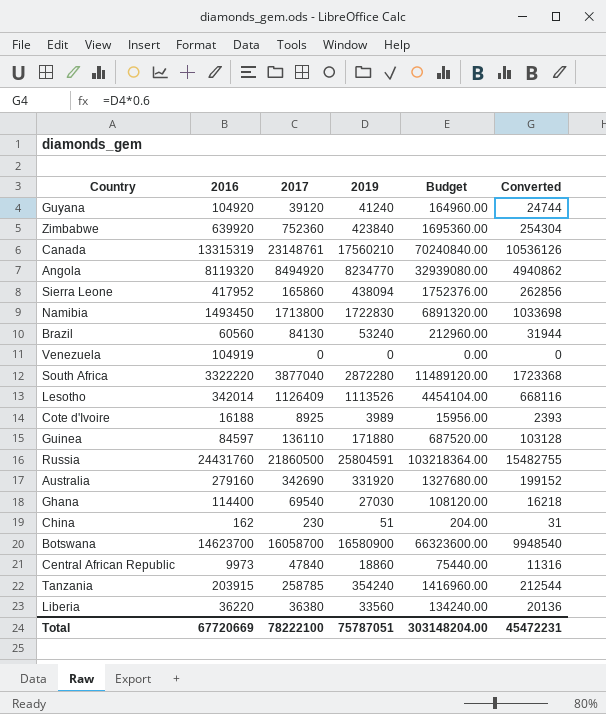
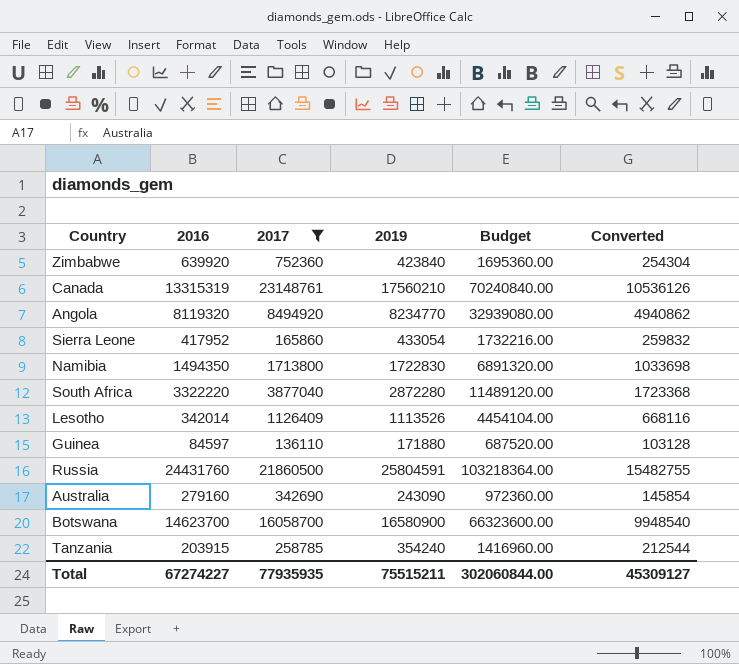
filter: none -> 2017 >= 136110
Sierra Leone | 2019: 438094 -> 433054
Sierra Leone | Budget: 1752376.00 -> 1732216.00
Sierra Leone | Converted: 262856 -> 259832
Namibia | 2016: 1493450 -> 1494350
Australia | 2019: 331920 -> 243090
Australia | Budget: 1327680.00 -> 972360.00
Australia | Converted: 199152 -> 145854
Total | 2016: 67720669 -> 67274227
Total | 2017: 78222100 -> 77935935
Total | 2019: 75787051 -> 75515211
Total | Budget: 303148204.00 -> 302060844.00
Total | Converted: 45472231 -> 45309127

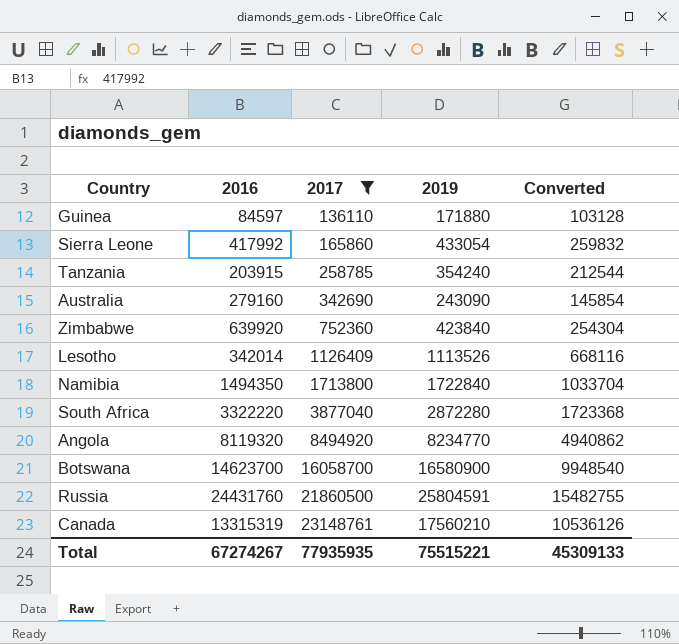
row order: none -> 2017 ascending
column Budget | formula: [2019] * 4 -> none
Sierra Leone | 2016: 417952 -> 417992
Namibia | 2019: 1722830 -> 1722840
Namibia | Converted: 1033698 -> 1033704
Total | 2016: 67274227 -> 67274267
Total | 2019: 75515211 -> 75515221
Total | Converted: 45309127 -> 45309133

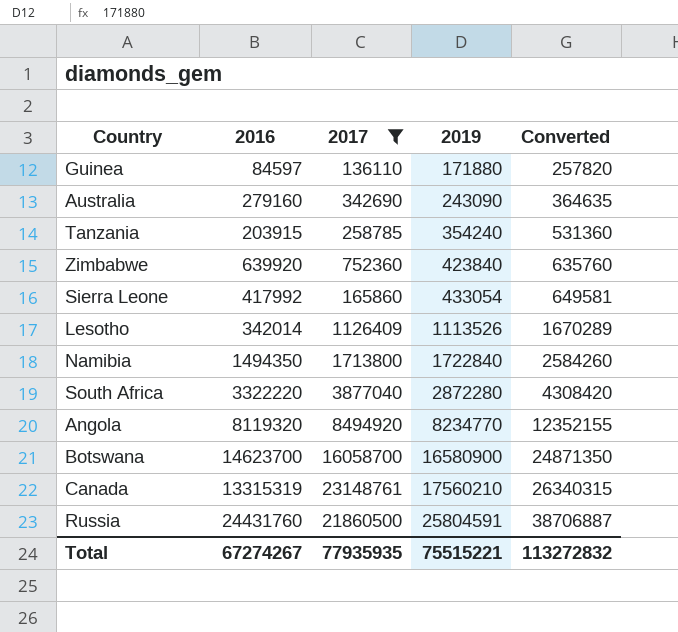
row order: 2017 ascending -> 2019 ascending
column Converted | formula: [2019] * 0.6 -> [2019] * 1.5
Total | Converted: 45309133 -> 113272832

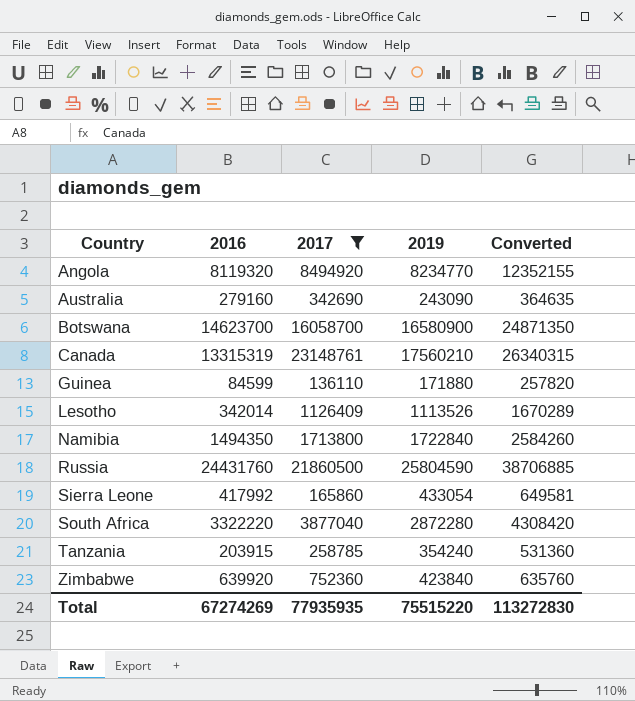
row order: 2019 ascending -> Country ascending
Guinea | 2016: 84597 -> 84599
Russia | 2019: 25804591 -> 25804590
Russia | Converted: 38706887 -> 38706885
Total | 2016: 67274267 -> 67274269
Total | 2019: 75515221 -> 75515220
Total | Converted: 113272832 -> 113272830

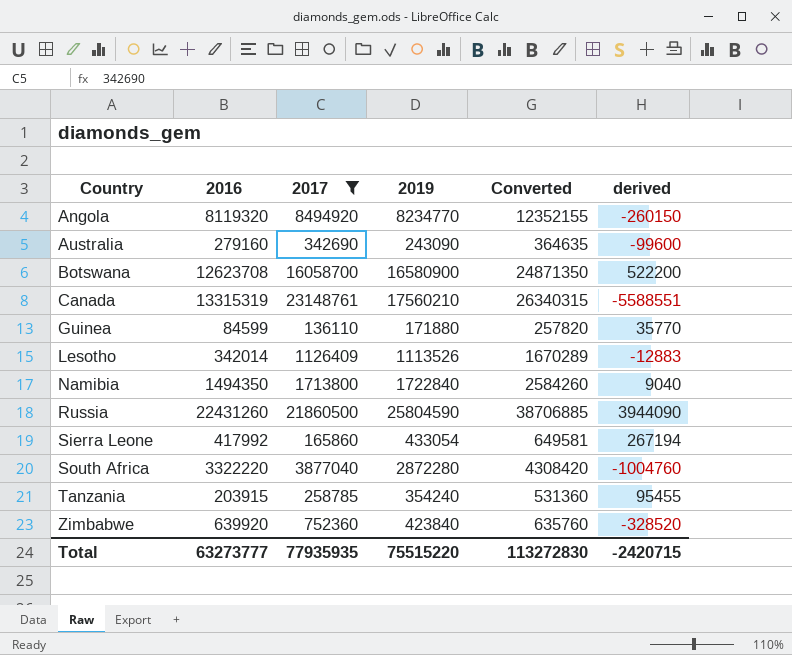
column derived | formula: none -> [2019] - [2017]
Botswana | 2016: 14623700 -> 12623708
Russia | 2016: 24431760 -> 22431260
Total | 2016: 67274269 -> 63273777

